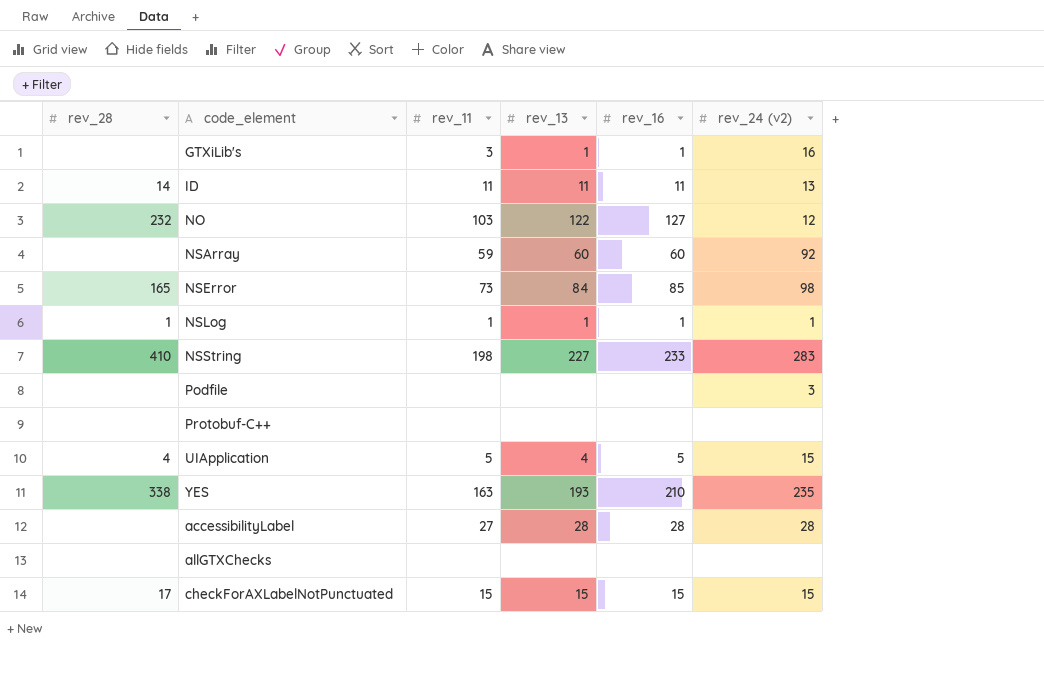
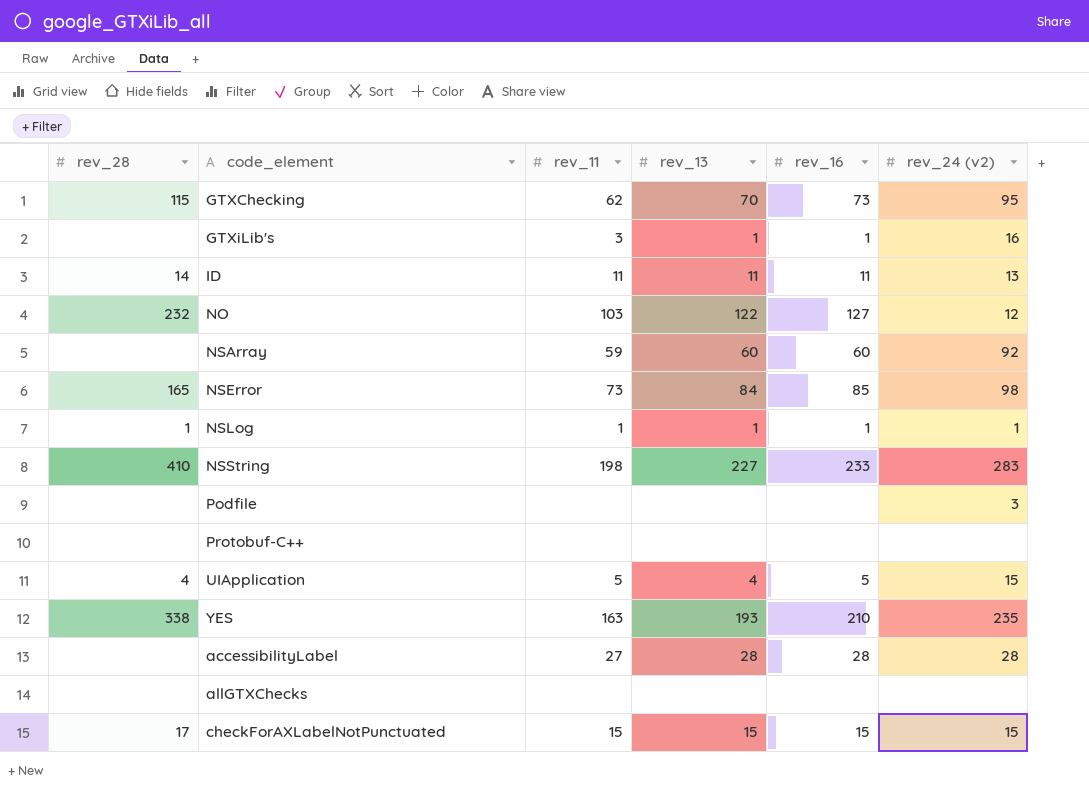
row GTXChecking: none -> 115 | 62 | 70 | 73 | 95

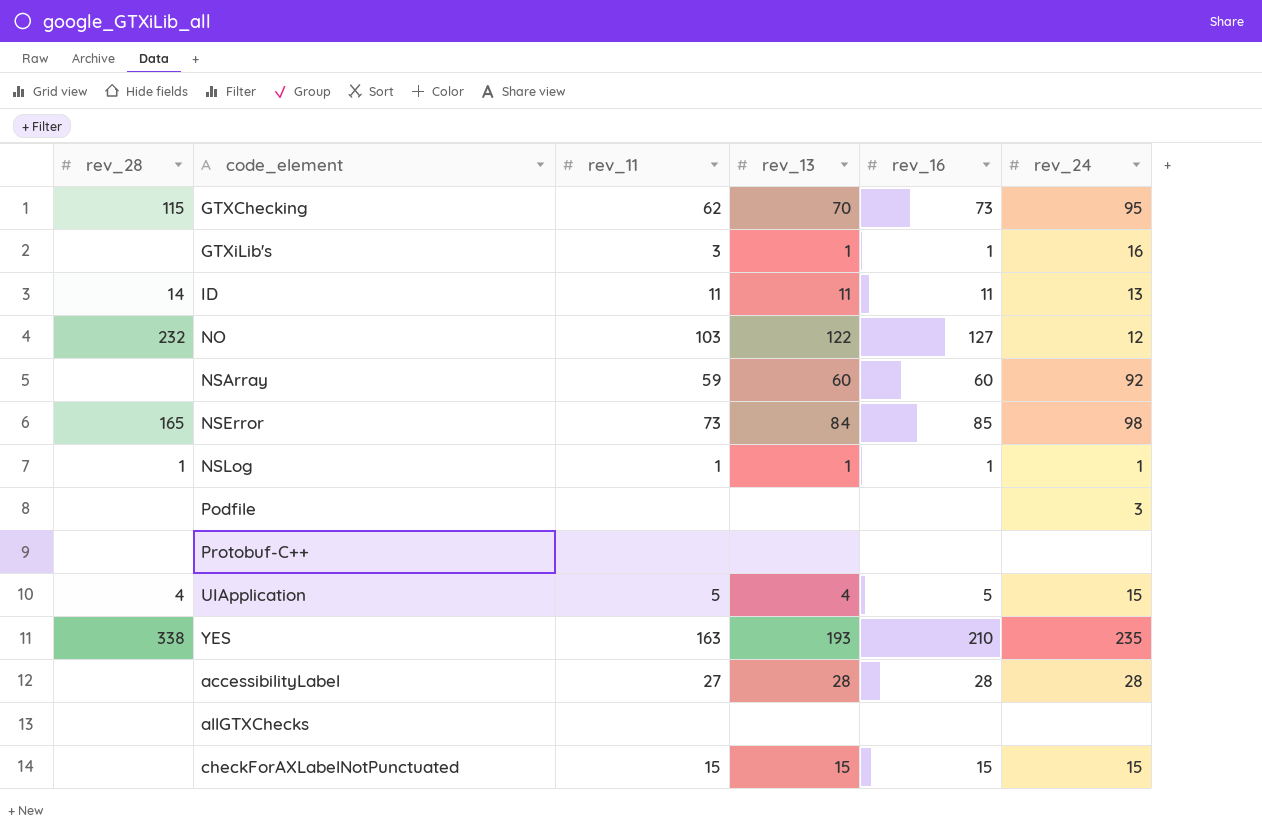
column name: rev_24 (v2) -> rev_24
row NSString: 410 | 198 | 227 | 233 | 283 -> none
checkForAXLabelNotPunctuated | rev_28: 17 -> none

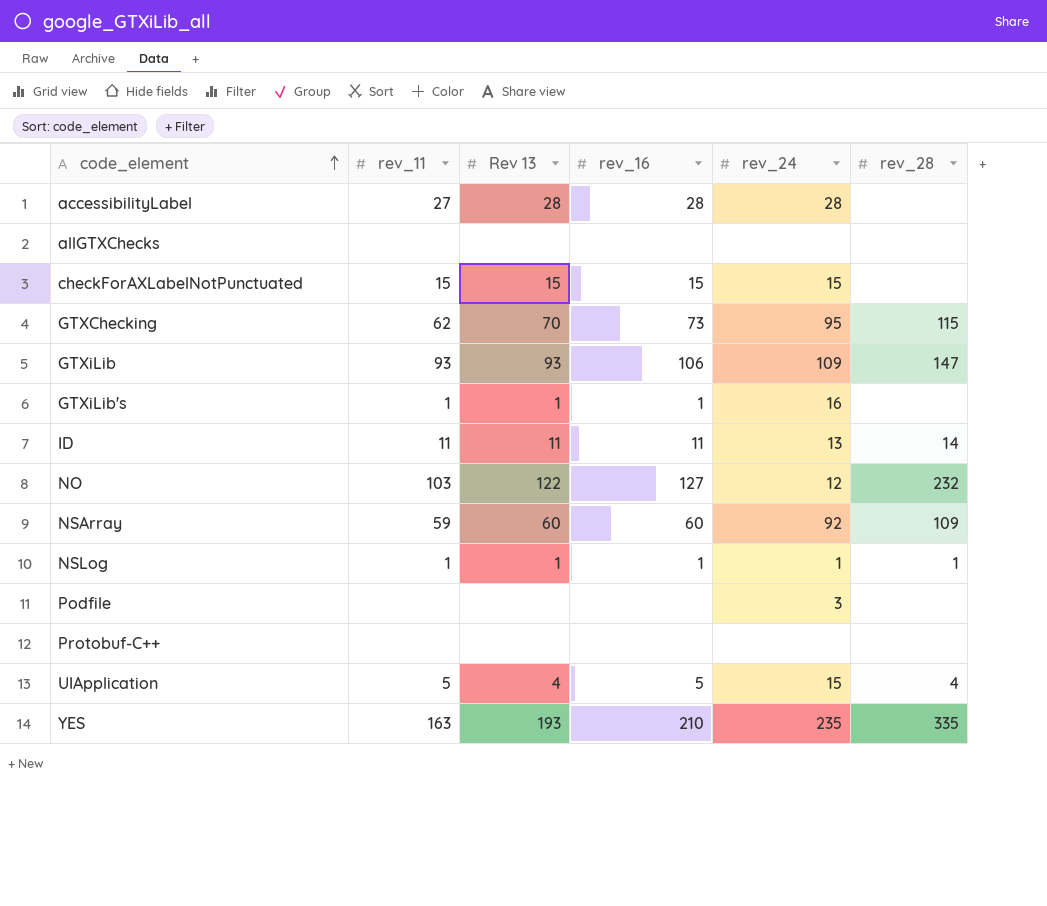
row order: none -> code_element ascending
column name: rev_13 -> Rev 13
column rev_28 | position: 1 -> 6
row NSError: 165 | 73 | 84 | 85 | 98 -> none
row GTXiLib: none -> 93 | 93 | 106 | 109 | 147
GTXiLib's | rev_11: 3 -> 1
NSArray | rev_28: none -> 109
YES | rev_28: 338 -> 335

